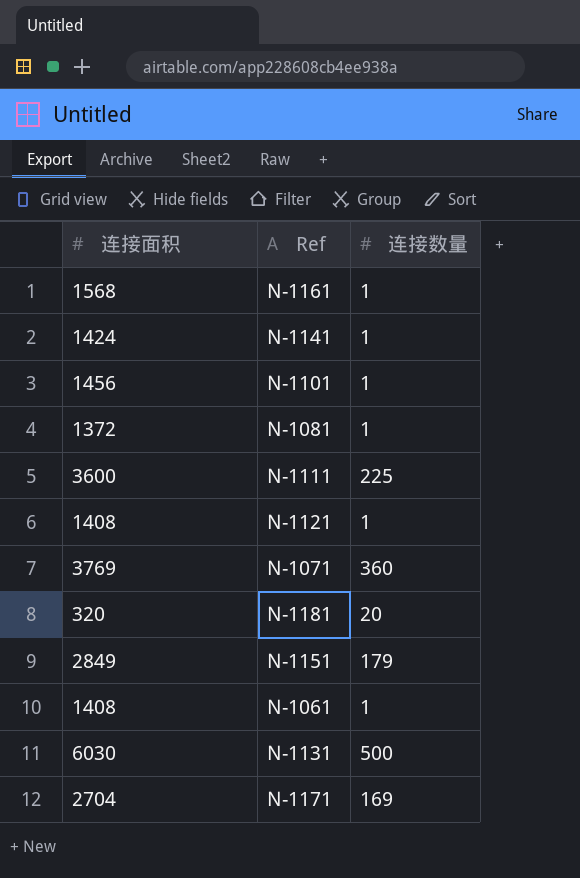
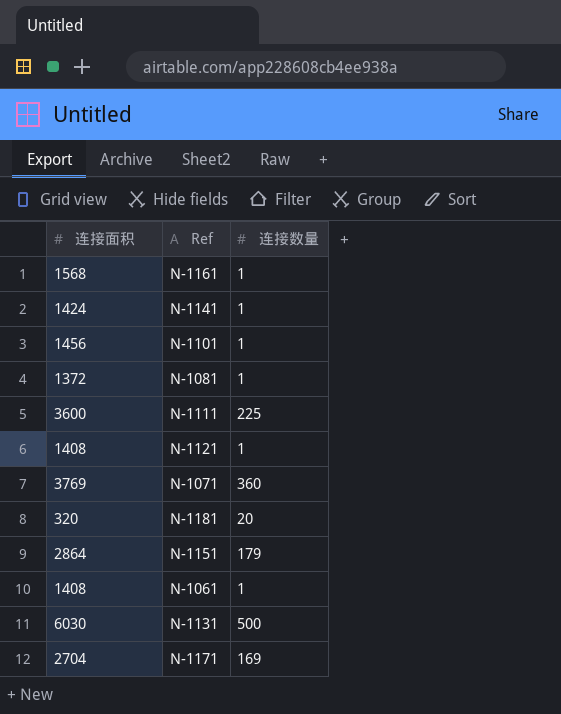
N-1151 | 连接面积: 2849 -> 2864

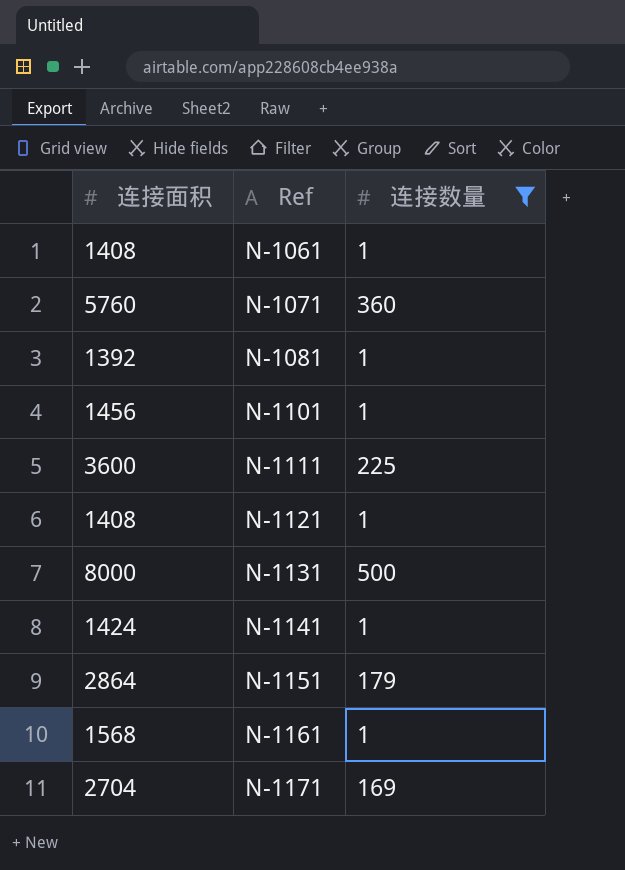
filter: none -> 连接数量 != 20
row order: none -> Ref ascending
N-1071 | 连接面积: 3769 -> 5760
N-1081 | 连接面积: 1372 -> 1392
N-1131 | 连接面积: 6030 -> 8000

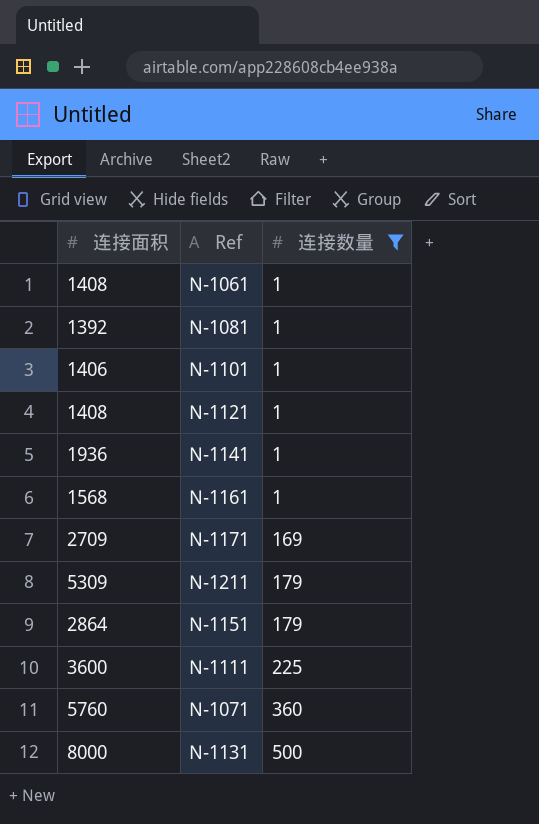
row order: Ref ascending -> 连接数量 ascending
N-1101 | 连接面积: 1456 -> 1406
N-1141 | 连接面积: 1424 -> 1936
N-1171 | 连接面积: 2704 -> 2709
row N-1211: none -> 5309 | 179

